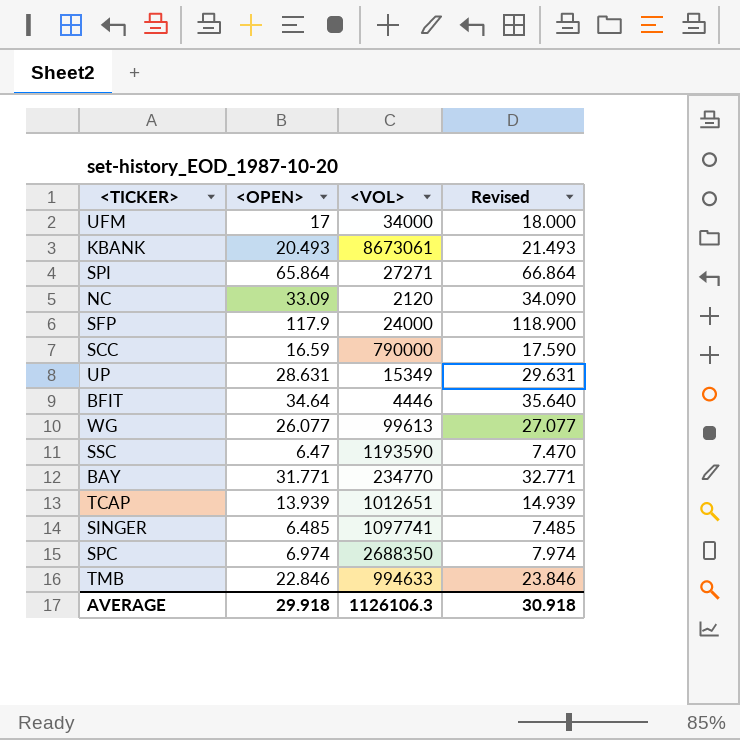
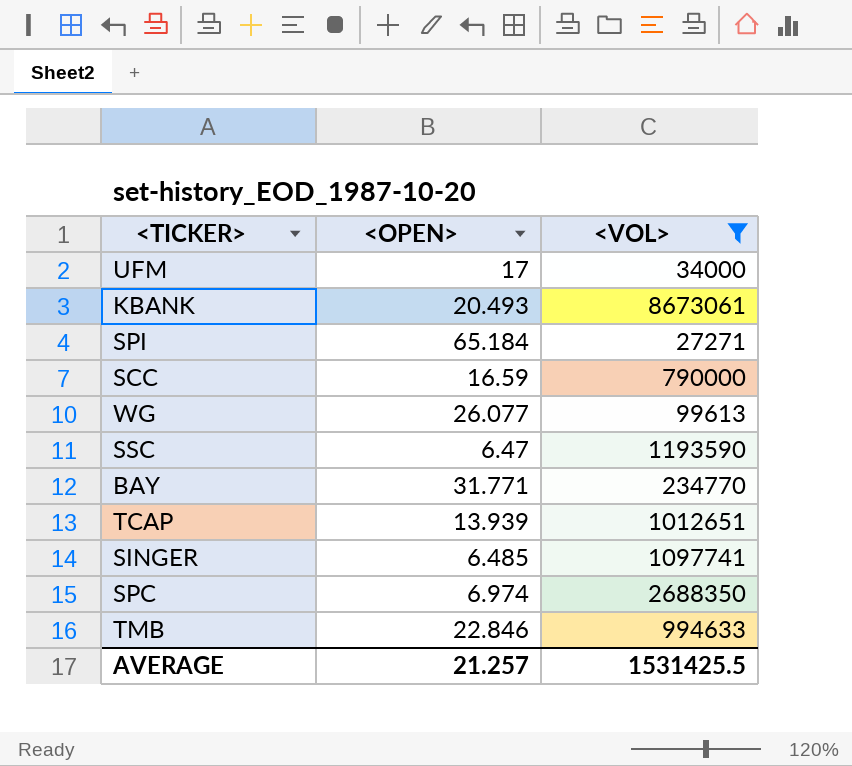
filter: none -> <VOL> >= 27271
column Revised | formula: [<OPEN>] + 1 -> none
SPI | <OPEN>: 65.864 -> 65.184
AVERAGE | <OPEN>: 29.918 -> 21.257
AVERAGE | <VOL>: 1126106.3 -> 1531425.5

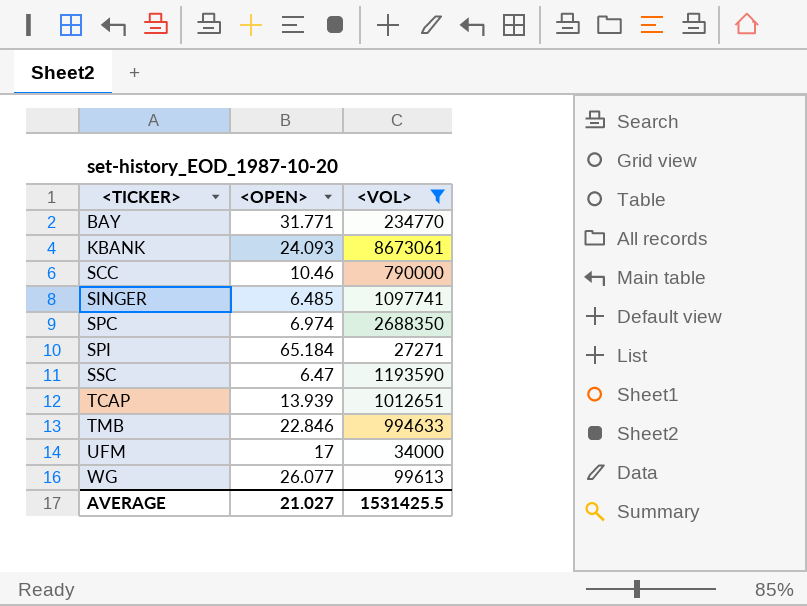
row order: none -> <TICKER> ascending
KBANK | <OPEN>: 20.493 -> 24.093
SCC | <OPEN>: 16.59 -> 10.46
AVERAGE | <OPEN>: 21.257 -> 21.027

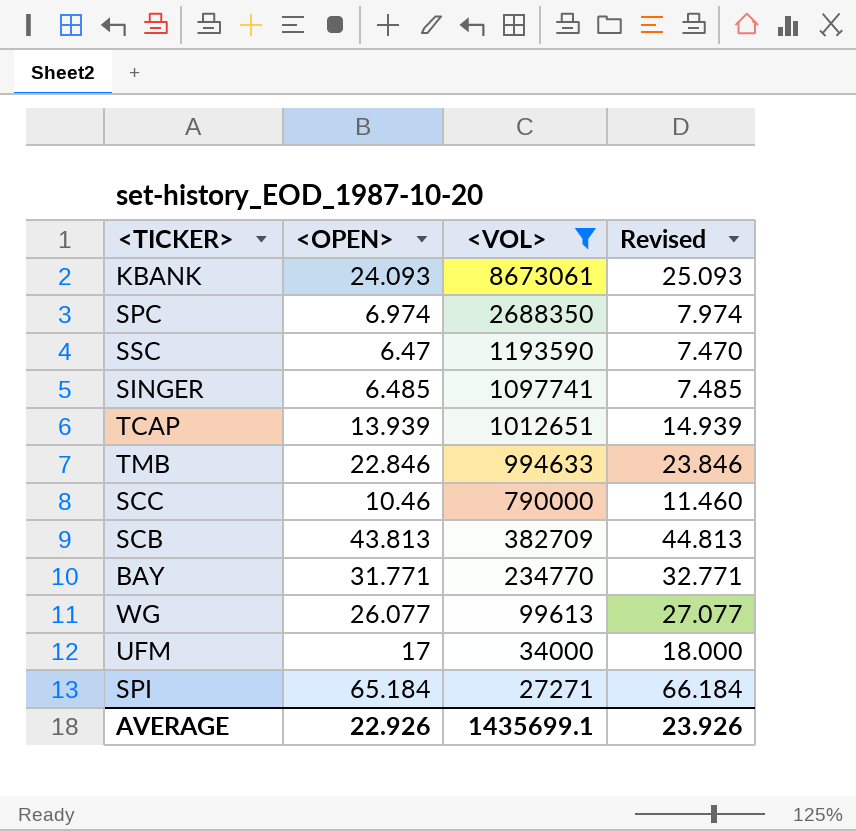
row order: <TICKER> ascending -> <VOL> descending
column Revised | formula: none -> [<OPEN>] + 1
row SCB: none -> 43.813 | 382709 | 44.813
AVERAGE | <OPEN>: 21.027 -> 22.926
AVERAGE | <VOL>: 1531425.5 -> 1435699.1

